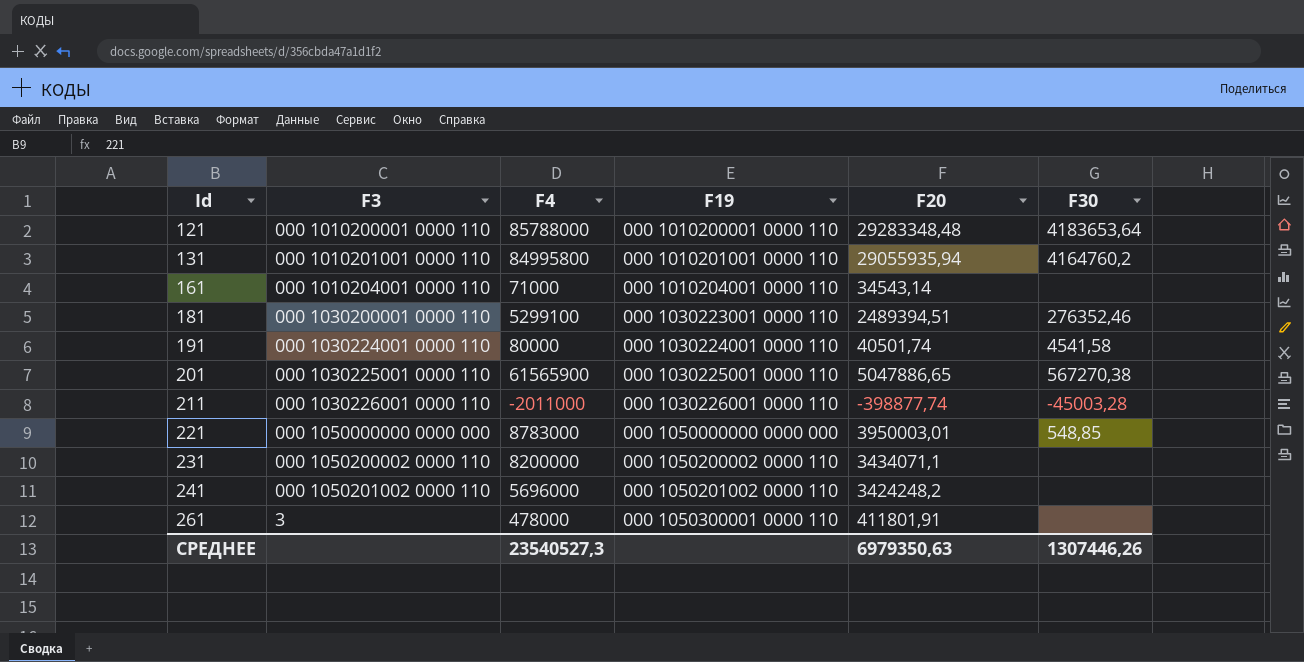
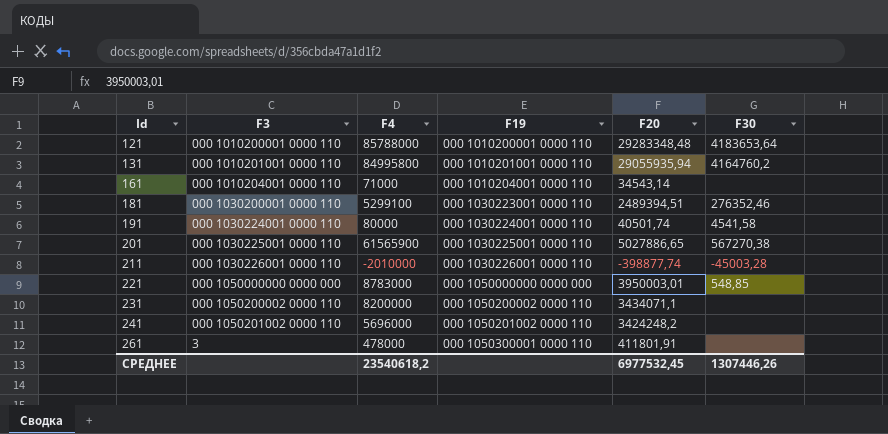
201 | F20: 5047886,65 -> 5027886,65
211 | F4: -2011000 -> -2010000
СРЕДНЕЕ | F4: 23540527,3 -> 23540618,2
СРЕДНЕЕ | F20: 6979350,63 -> 6977532,45

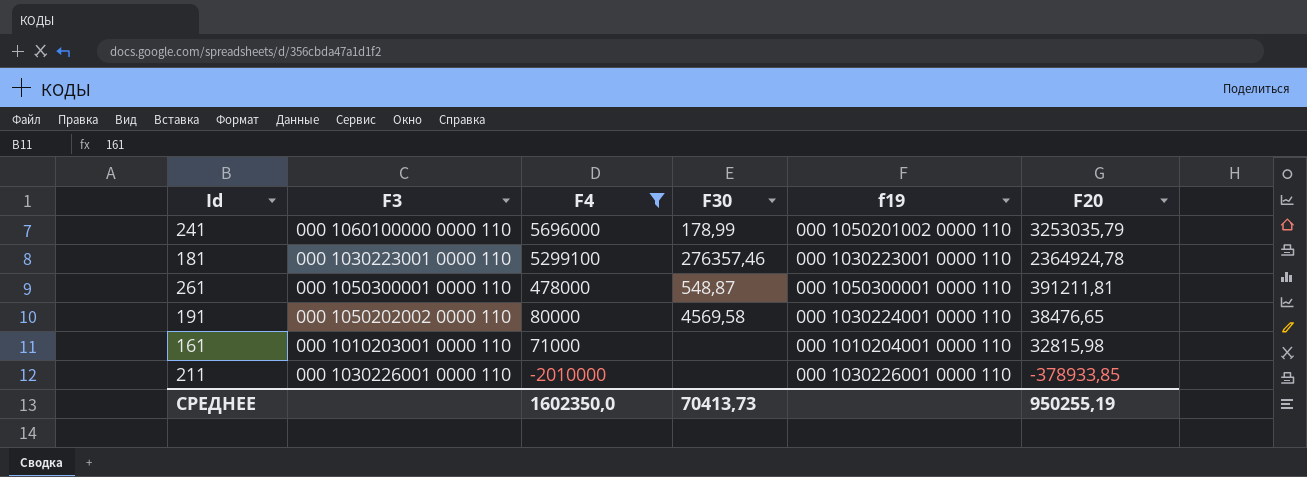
filter: none -> F4 <= 5696000
row order: Id ascending -> F4 descending
column F30 | position: 6 -> 4
column name: F19 -> f19
241 | F3: 000 1050201002 0000 110 -> 000 1060100000 0000 110
241 | F30: none -> 178,99
241 | F20: 3424248,2 -> 3253035,79
181 | F3: 000 1030200001 0000 110 -> 000 1030223001 0000 110
181 | F30: 276352,46 -> 276357,46
181 | F20: 2489394,51 -> 2364924,78
261 | F3: 3 -> 000 1050300001 0000 110
261 | F30: none -> 548,87
261 | F20: 411801,91 -> 391211,81
191 | F3: 000 1030224001 0000 110 -> 000 1050202002 0000 110
191 | F30: 4541,58 -> 4569,58
191 | F20: 40501,74 -> 38476,65
161 | F3: 000 1010204001 0000 110 -> 000 1010203001 0000 110
161 | F20: 34543,14 -> 32815,98
211 | F30: -45003,28 -> none
211 | F20: -398877,74 -> -378933,85
СРЕДНЕЕ | F4: 23540618,2 -> 1602350,0
СРЕДНЕЕ | F30: 1307446,26 -> 70413,73
СРЕДНЕЕ | F20: 6977532,45 -> 950255,19

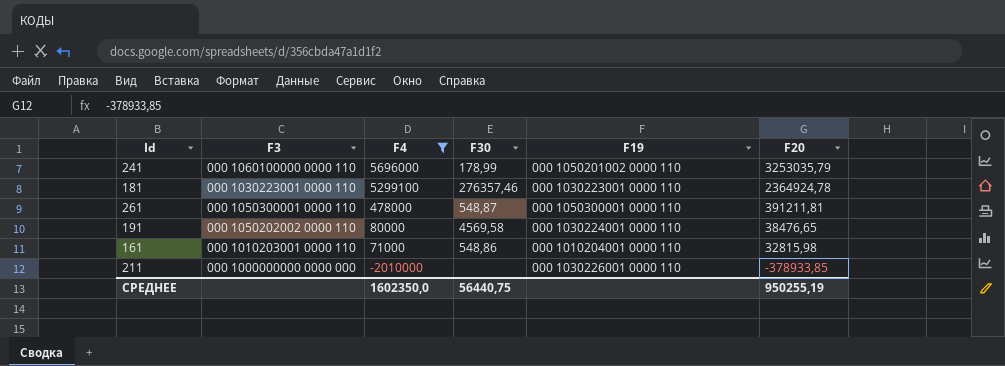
column name: f19 -> F19
161 | F30: none -> 548,86
211 | F3: 000 1030226001 0000 110 -> 000 1000000000 0000 000
СРЕДНЕЕ | F30: 70413,73 -> 56440,75

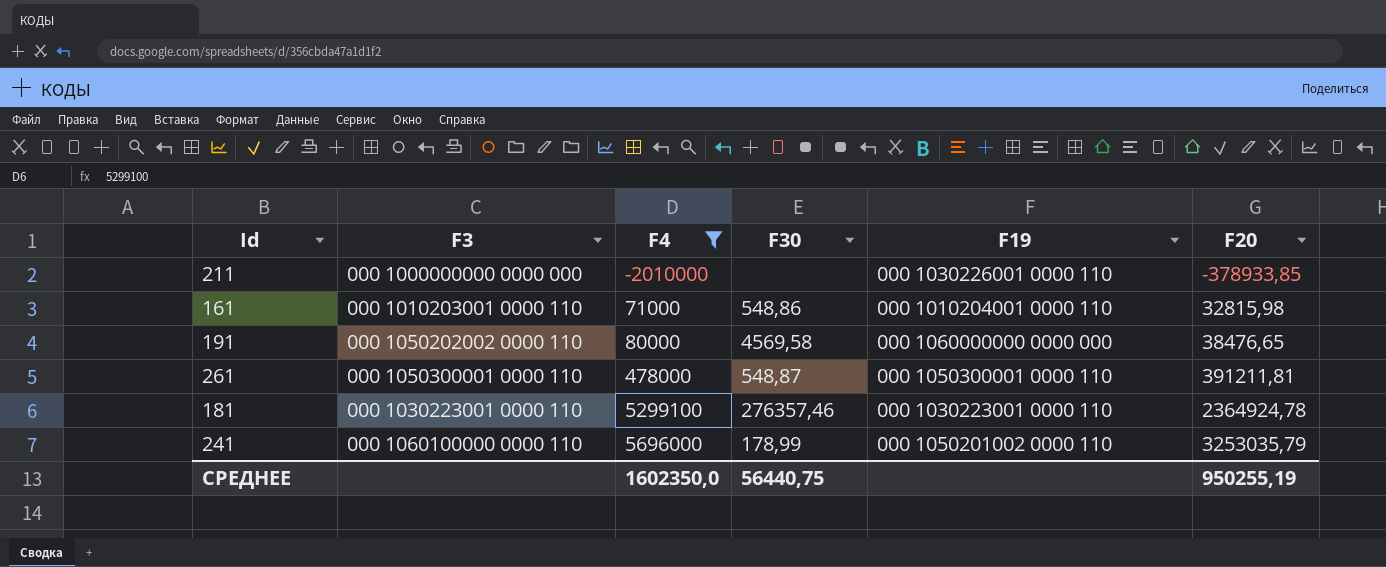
row order: F4 descending -> F4 ascending
191 | F19: 000 1030224001 0000 110 -> 000 1060000000 0000 000

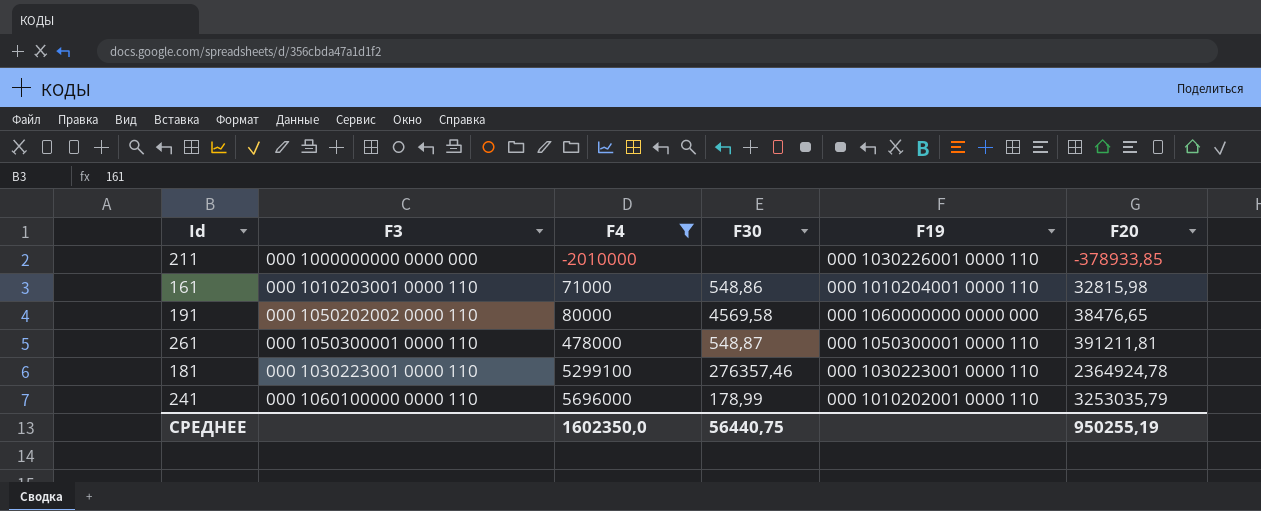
241 | F19: 000 1050201002 0000 110 -> 000 1010202001 0000 110

